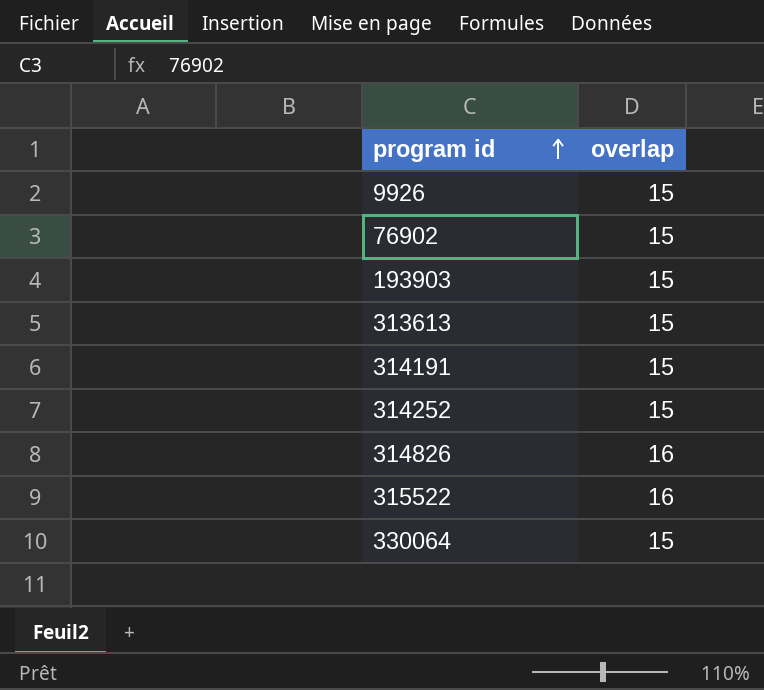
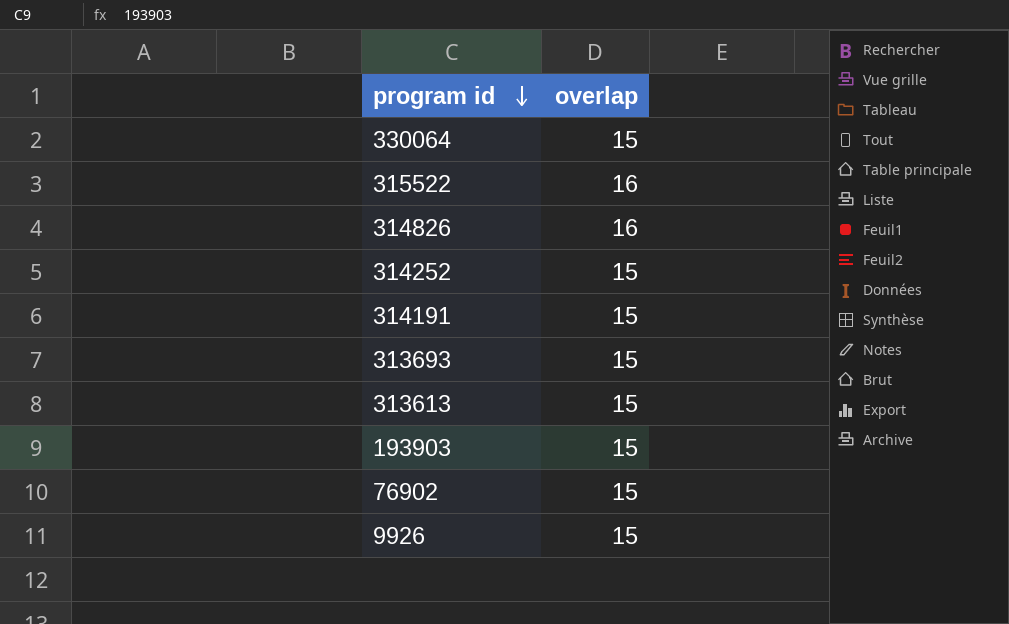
row order: program id ascending -> program id descending
row 313693: none -> 15

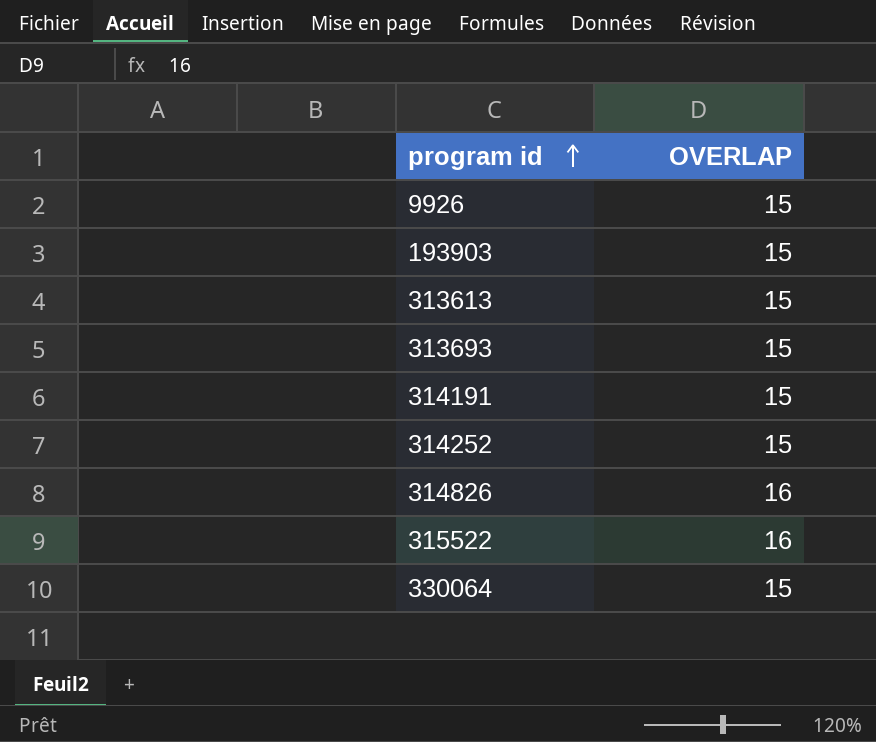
row order: program id descending -> program id ascending
column name: overlap -> OVERLAP
row 76902: 15 -> none

